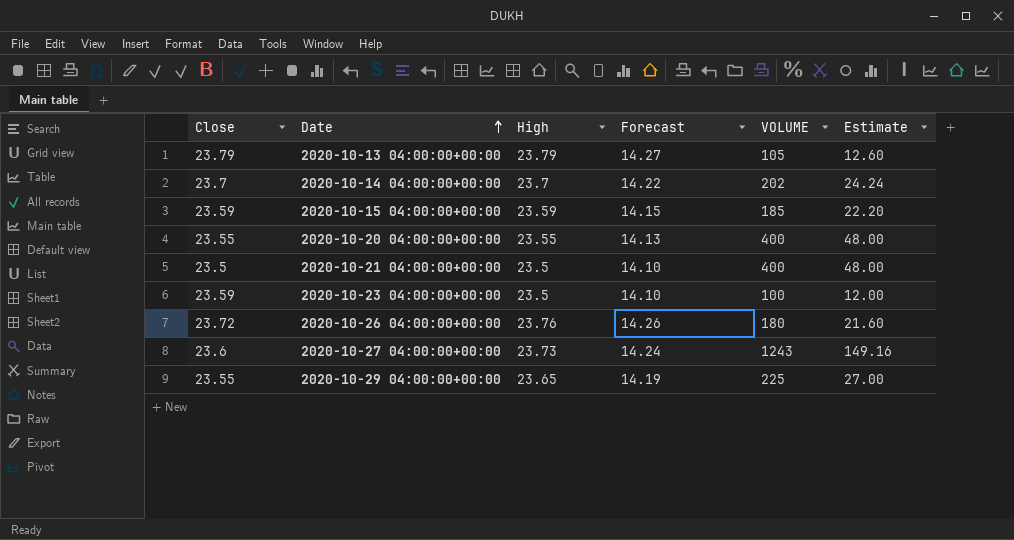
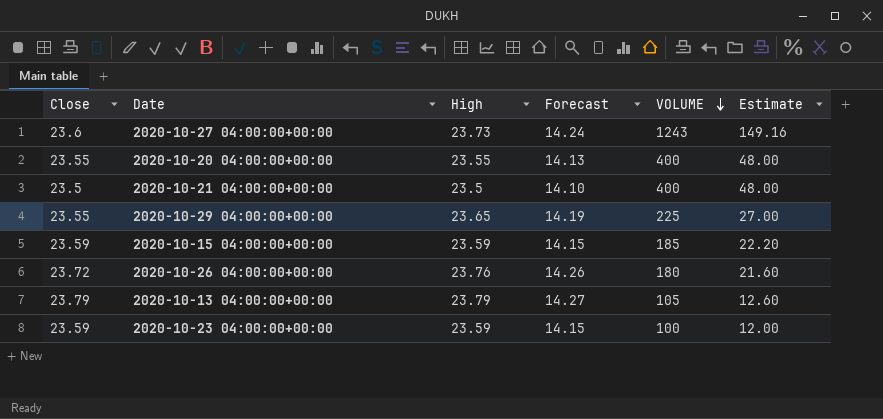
row order: Date ascending -> VOLUME descending
row 2020-10-14 04:00:00+00:00: 23.7 | 23.7 | 14.22 | 202 | 24.24 -> none
2020-10-23 04:00:00+00:00 | High: 23.5 -> 23.59
2020-10-23 04:00:00+00:00 | Forecast: 14.10 -> 14.15

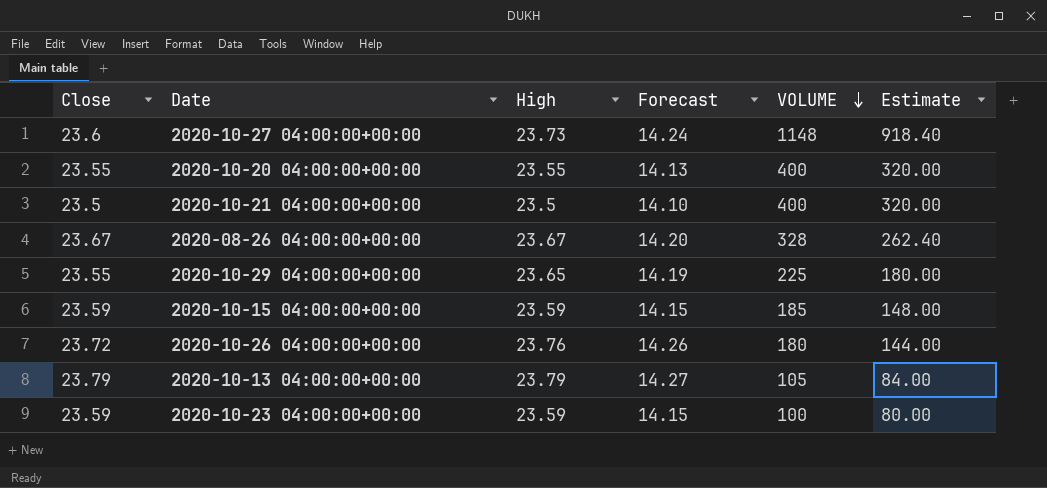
column Estimate | formula: [VOLUME] * 0.12 -> [VOLUME] * 0.8
2020-10-27 04:00:00+00:00 | VOLUME: 1243 -> 1148
row 2020-08-26 04:00:00+00:00: none -> 23.67 | 23.67 | 14.20 | 328 | 262.40

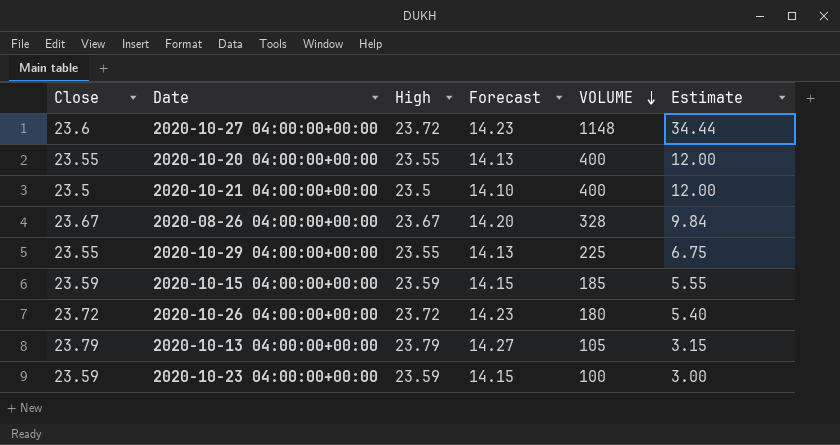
column Estimate | formula: [VOLUME] * 0.8 -> [VOLUME] * 0.03
2020-10-27 04:00:00+00:00 | High: 23.73 -> 23.72
2020-10-27 04:00:00+00:00 | Forecast: 14.24 -> 14.23
2020-10-29 04:00:00+00:00 | High: 23.65 -> 23.55
2020-10-29 04:00:00+00:00 | Forecast: 14.19 -> 14.13
2020-10-26 04:00:00+00:00 | High: 23.76 -> 23.72
2020-10-26 04:00:00+00:00 | Forecast: 14.26 -> 14.23

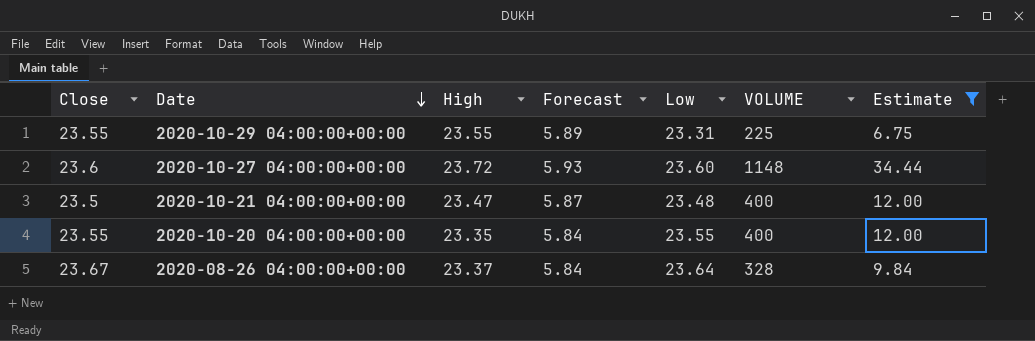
filter: none -> Estimate >= 6.75
row order: VOLUME descending -> Date descending
column Forecast | formula: [High] * 0.6 -> [High] * 0.25
column Low | position: none -> 5
2020-10-21 04:00:00+00:00 | High: 23.5 -> 23.47
2020-10-20 04:00:00+00:00 | High: 23.55 -> 23.35
2020-08-26 04:00:00+00:00 | High: 23.67 -> 23.37

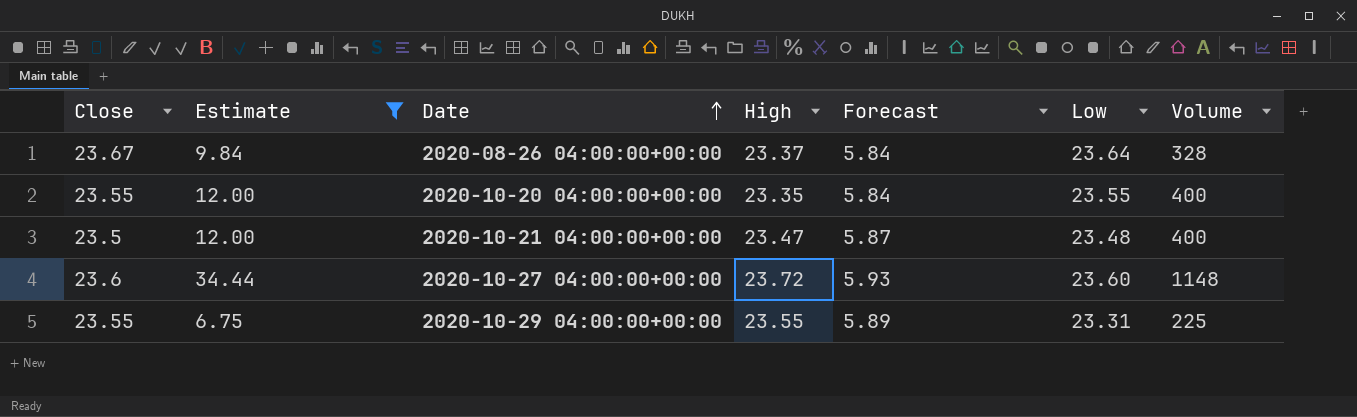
row order: Date descending -> Date ascending
column Estimate | position: 7 -> 2
column name: VOLUME -> Volume

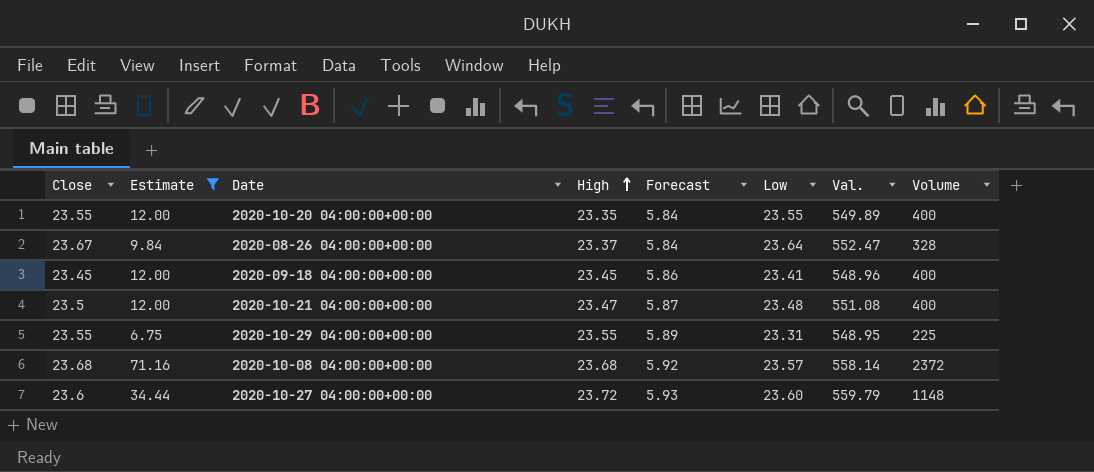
row order: Date ascending -> High ascending
column Val. | formula: none -> [High] * [Low]
row 2020-09-18 04:00:00+00:00: none -> 23.45 | 12.00 | 23.45 | 5.86 | 23.41 | 548.96 | 400
row 2020-10-08 04:00:00+00:00: none -> 23.68 | 71.16 | 23.68 | 5.92 | 23.57 | 558.14 | 2372

